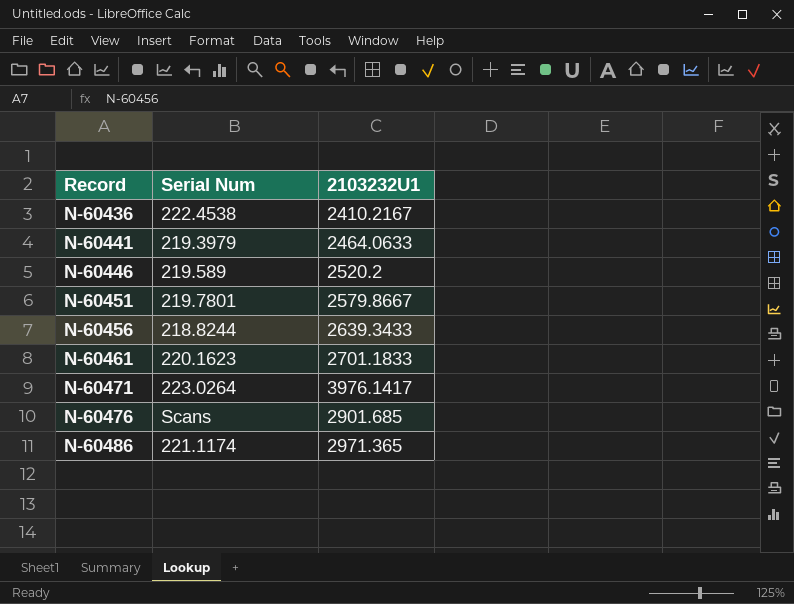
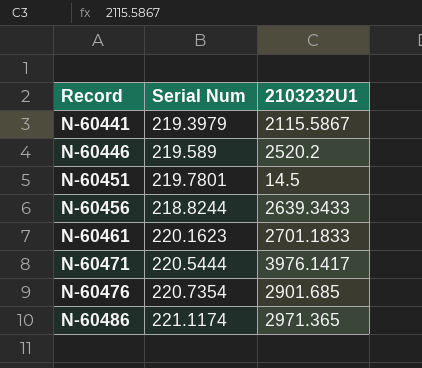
row N-60436: 222.4538 | 2410.2167 -> none
N-60441 | 2103232U1: 2464.0633 -> 2115.5867
N-60451 | 2103232U1: 2579.8667 -> 14.5
N-60471 | Serial Num: 223.0264 -> 220.5444
N-60476 | Serial Num: Scans -> 220.7354

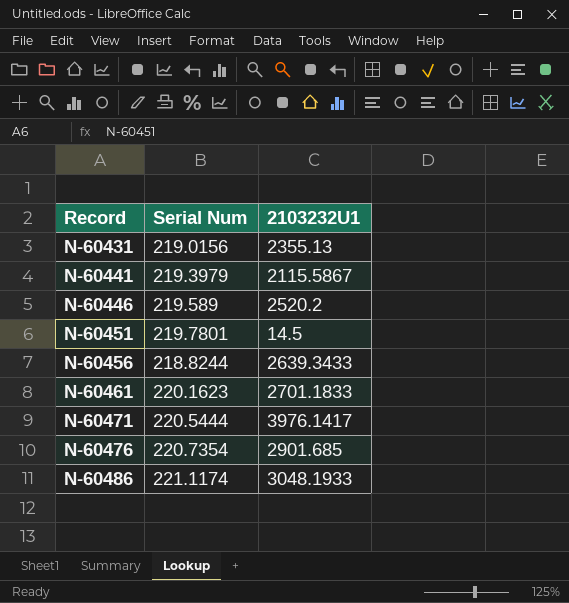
row N-60431: none -> 219.0156 | 2355.13
N-60486 | 2103232U1: 2971.365 -> 3048.1933

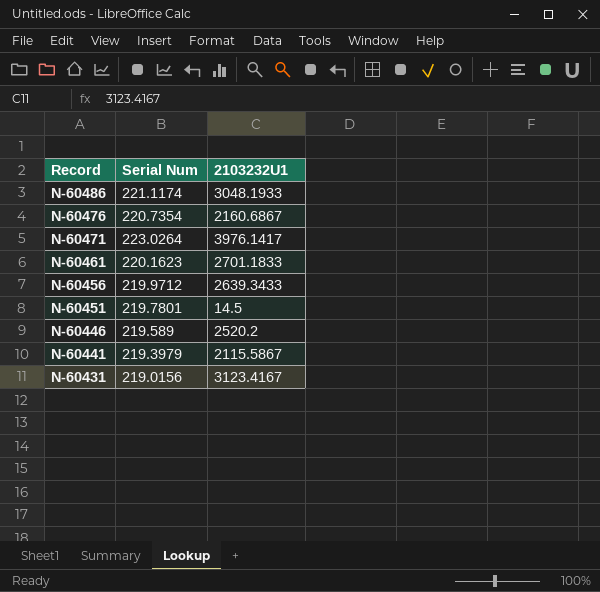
row order: Record ascending -> Record descending
N-60476 | 2103232U1: 2901.685 -> 2160.6867
N-60471 | Serial Num: 220.5444 -> 223.0264
N-60456 | Serial Num: 218.8244 -> 219.9712
N-60431 | 2103232U1: 2355.13 -> 3123.4167

